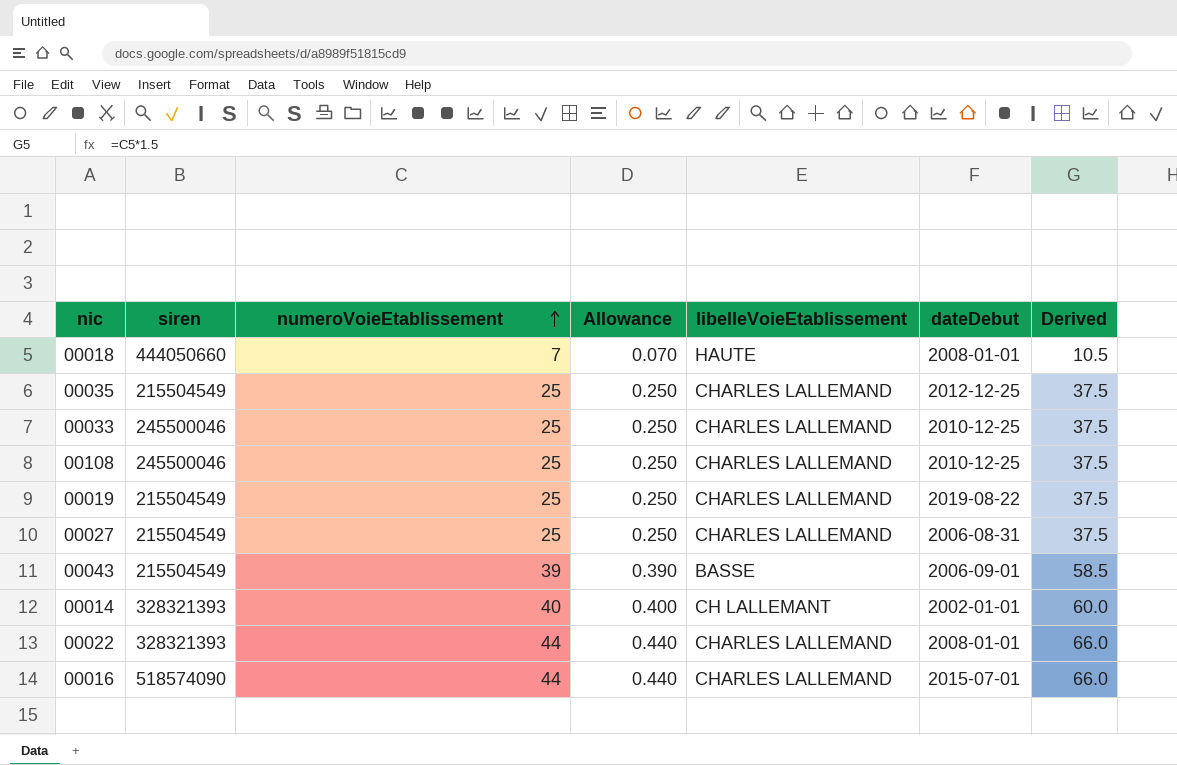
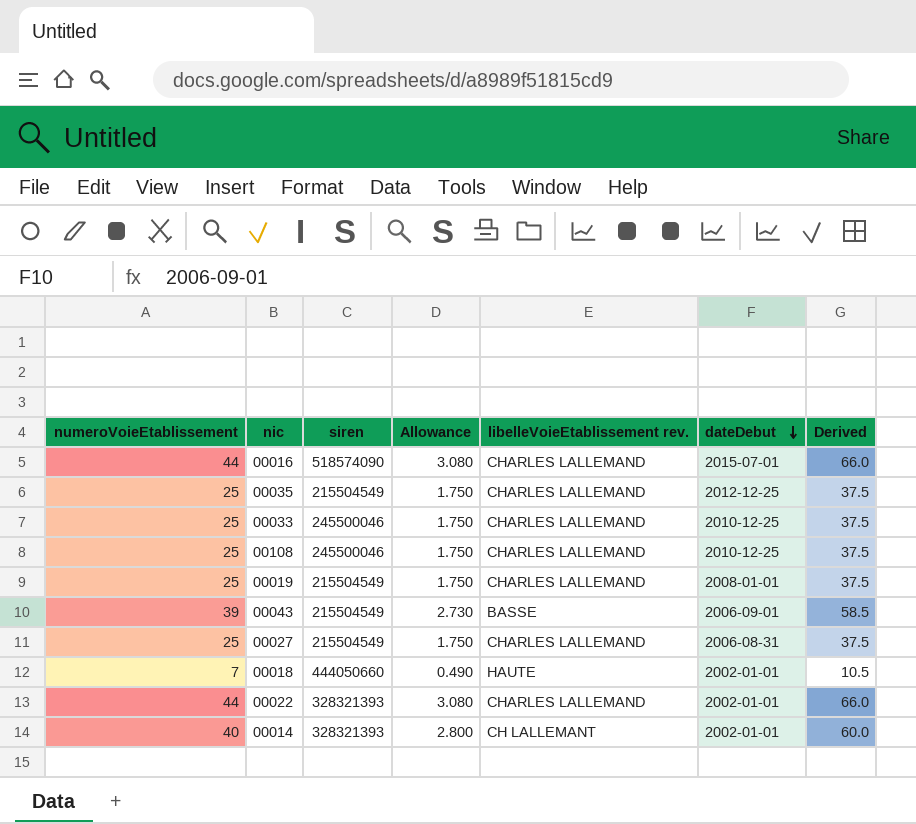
row order: numeroVoieEtablissement ascending -> dateDebut descending
column numeroVoieEtablissement | position: 3 -> 1
column Allowance | formula: [numeroVoieEtablissement] * 0.01 -> [numeroVoieEtablissement] * 0.07
column name: libelleVoieEtablissement -> libelleVoieEtablissement rev.
00019 | dateDebut: 2019-08-22 -> 2008-01-01
00018 | dateDebut: 2008-01-01 -> 2002-01-01
00022 | dateDebut: 2008-01-01 -> 2002-01-01

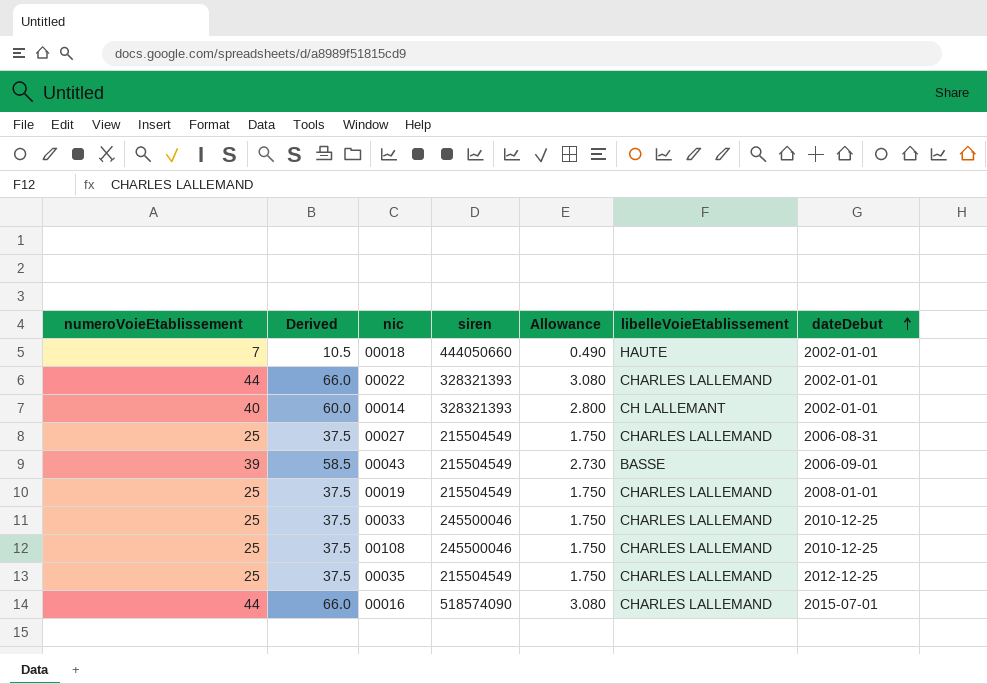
row order: dateDebut descending -> dateDebut ascending
column Derived | position: 7 -> 2
column name: libelleVoieEtablissement rev. -> libelleVoieEtablissement

